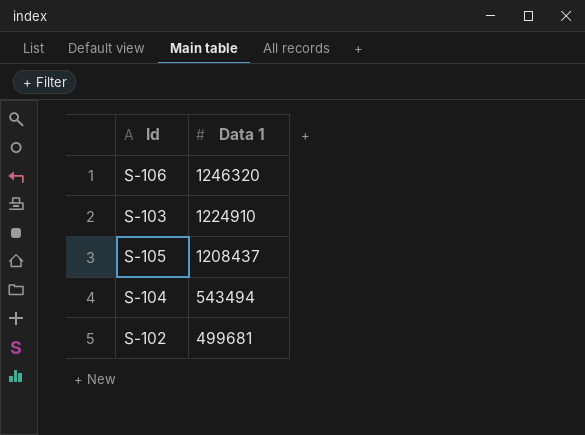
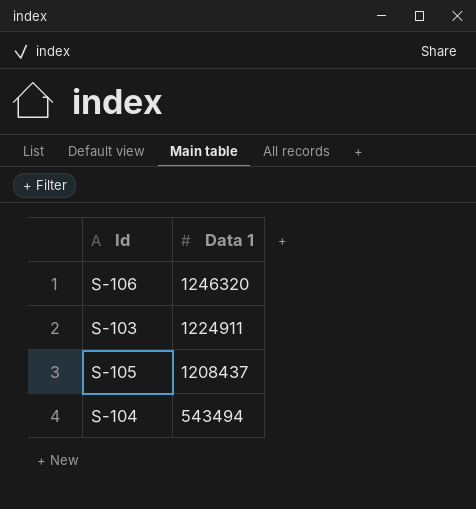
row S-102: 499681 -> none
S-103 | Data 1: 1224910 -> 1224911

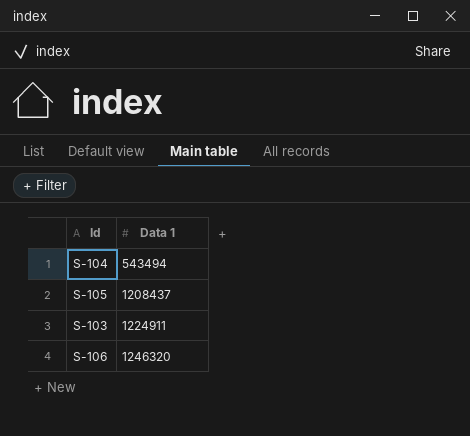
row order: Data 1 descending -> Data 1 ascending

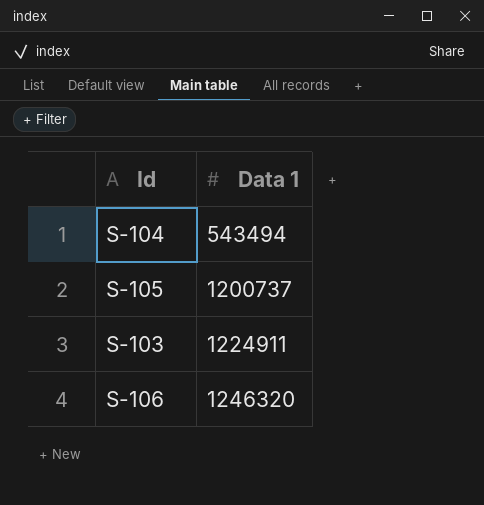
S-105 | Data 1: 1208437 -> 1200737

